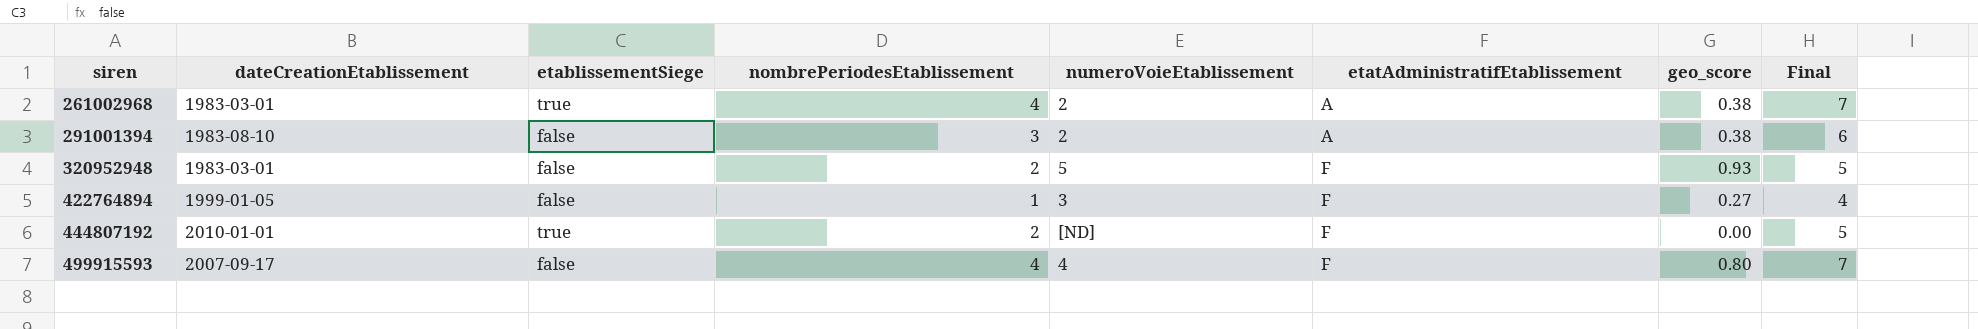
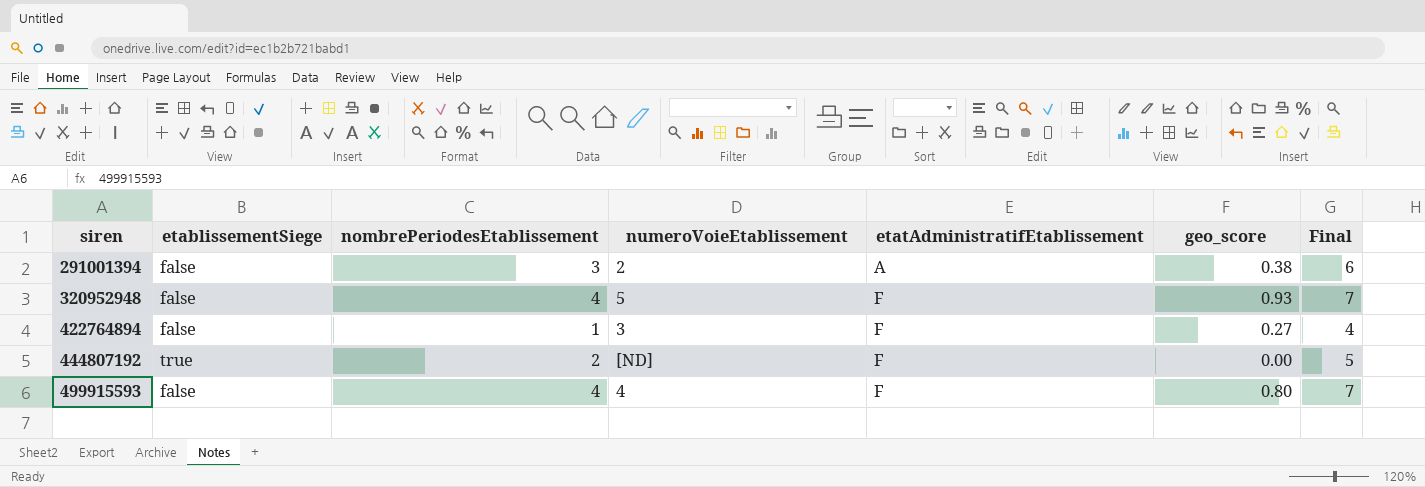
column dateCreationEtablissement | position: 2 -> none
row 261002968: 1983-03-01 | true | 4 | 2 | A | 0.38 | 7 -> none
320952948 | nombrePeriodesEtablissement: 2 -> 4
320952948 | Final: 5 -> 7

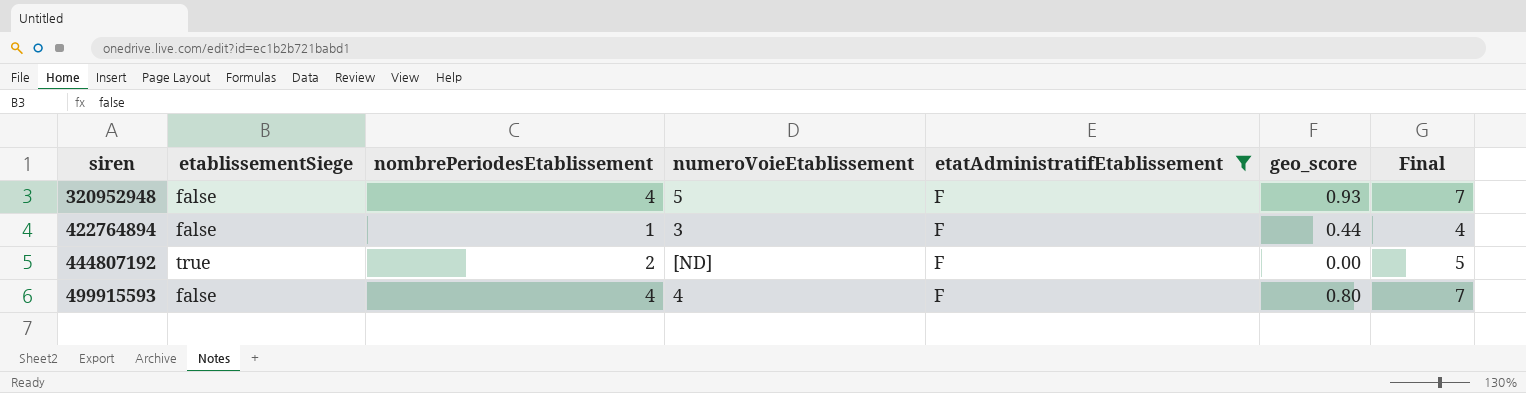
filter: none -> etatAdministratifEtablissement = F
422764894 | geo_score: 0.27 -> 0.44

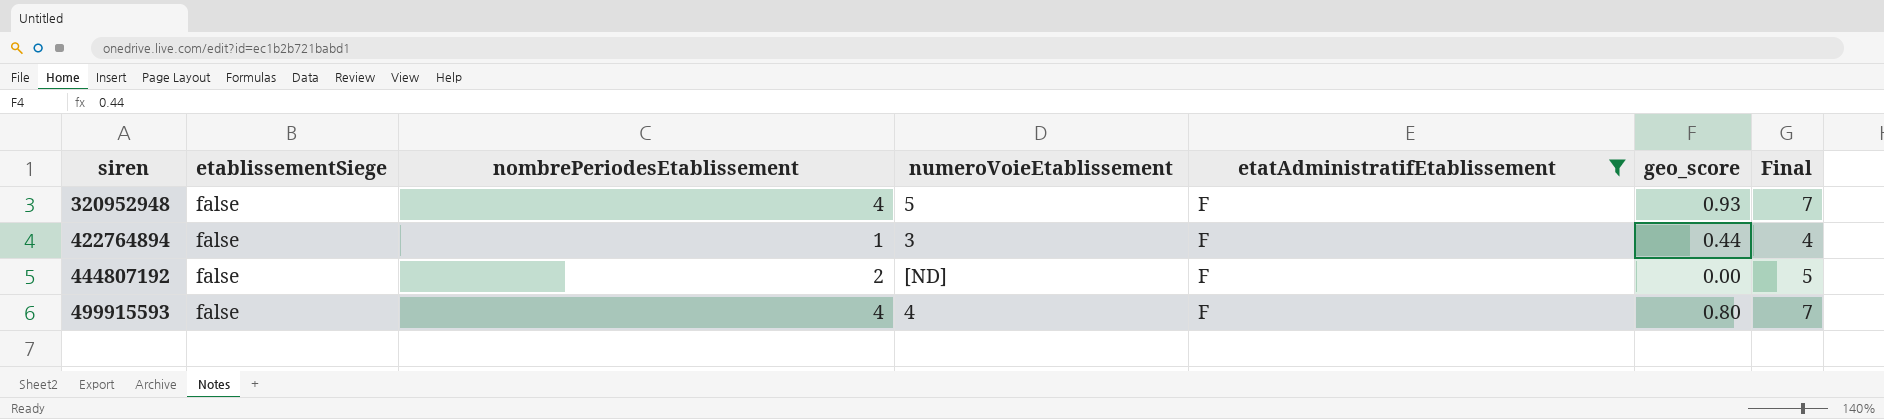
444807192 | etablissementSiege: true -> false

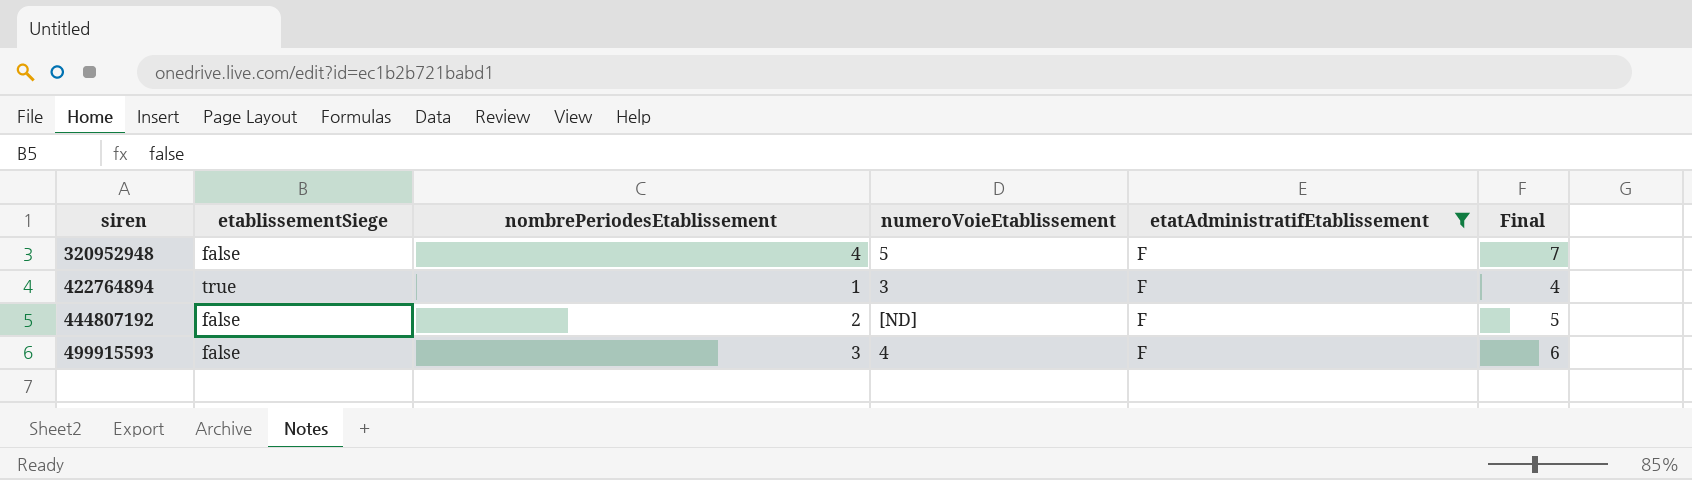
column geo_score | position: 6 -> none
422764894 | etablissementSiege: false -> true
499915593 | nombrePeriodesEtablissement: 4 -> 3
499915593 | Final: 7 -> 6

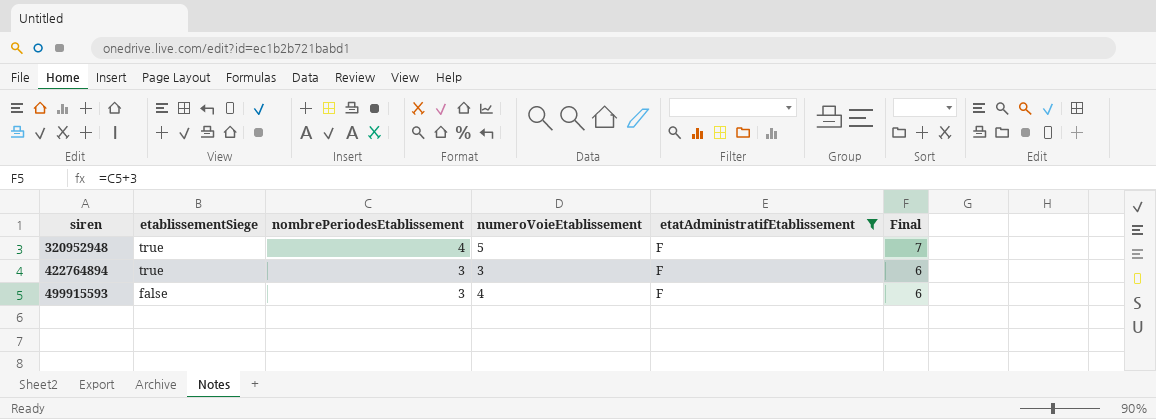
row 444807192: false | 2 | [ND] | F | 5 -> none
320952948 | etablissementSiege: false -> true
422764894 | nombrePeriodesEtablissement: 1 -> 3
422764894 | Final: 4 -> 6

